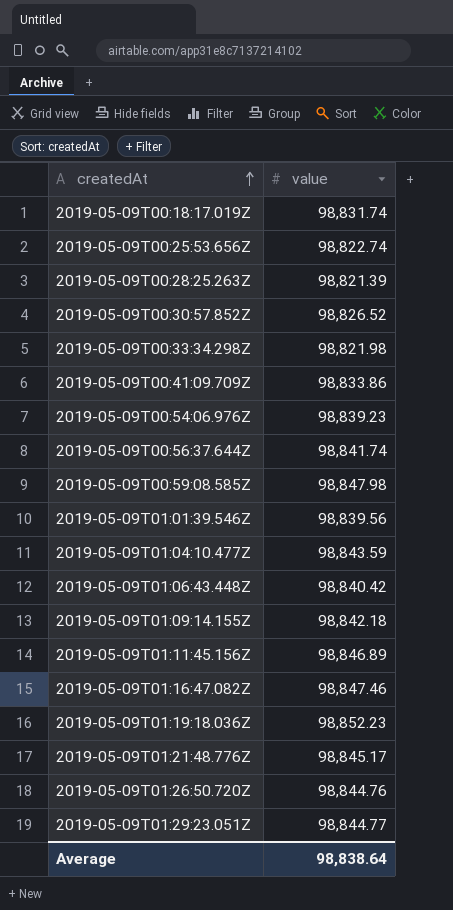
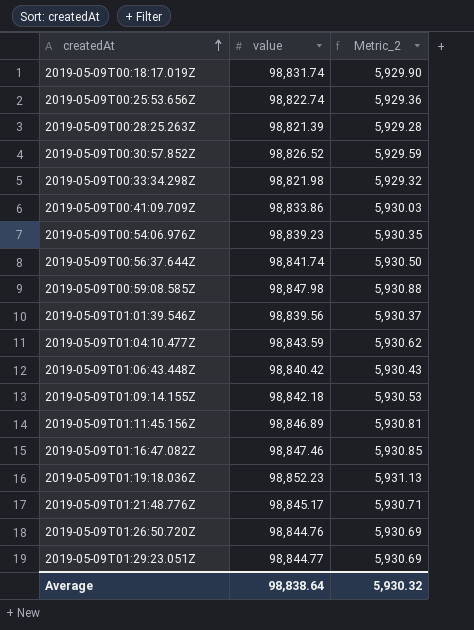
column Metric_2 | formula: none -> [value] * 0.06

